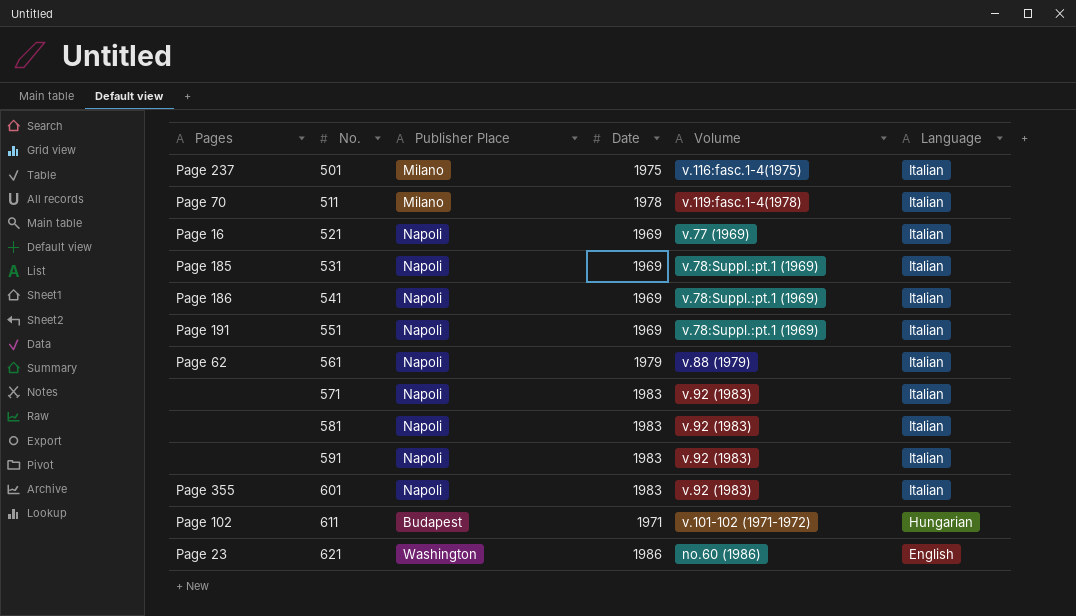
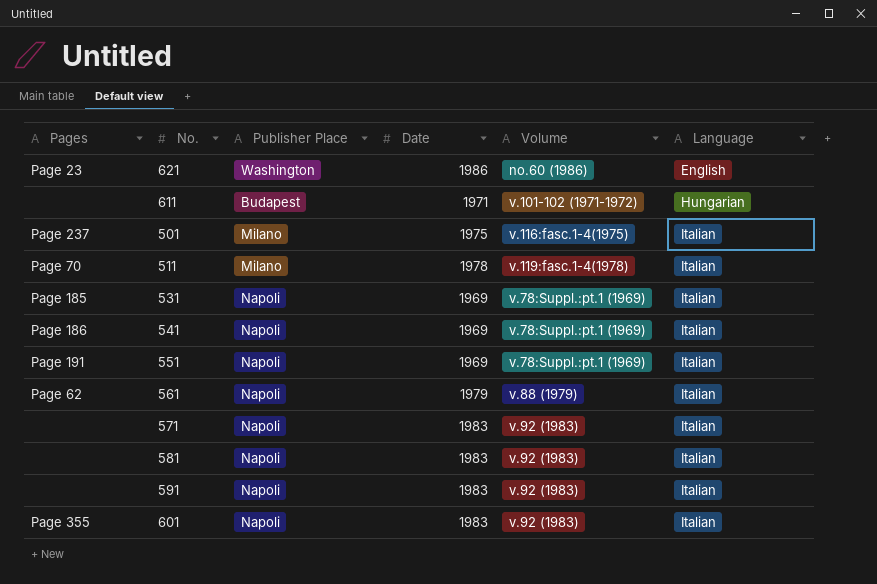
row order: No. ascending -> Language ascending
row 521: Page 16 | Napoli | 1969 | v.77 (1969) | Italian -> none
611 | Pages: Page 102 -> none

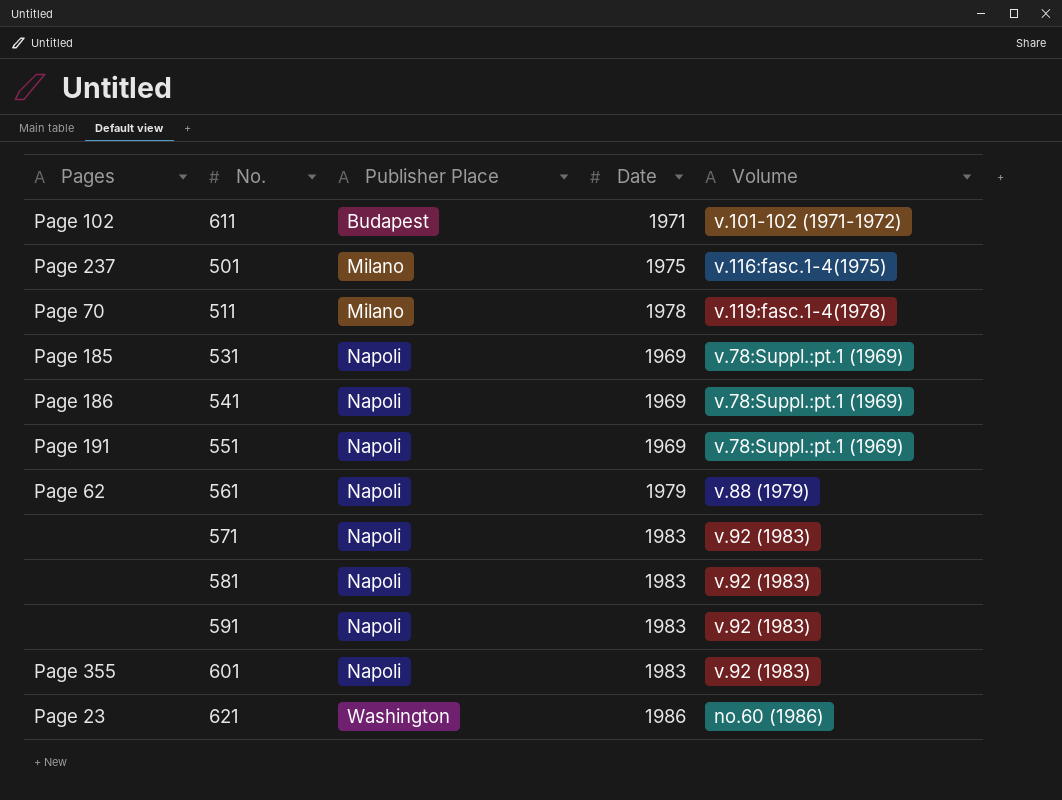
row order: Language ascending -> Publisher Place ascending
column Language | position: 6 -> none
611 | Pages: none -> Page 102

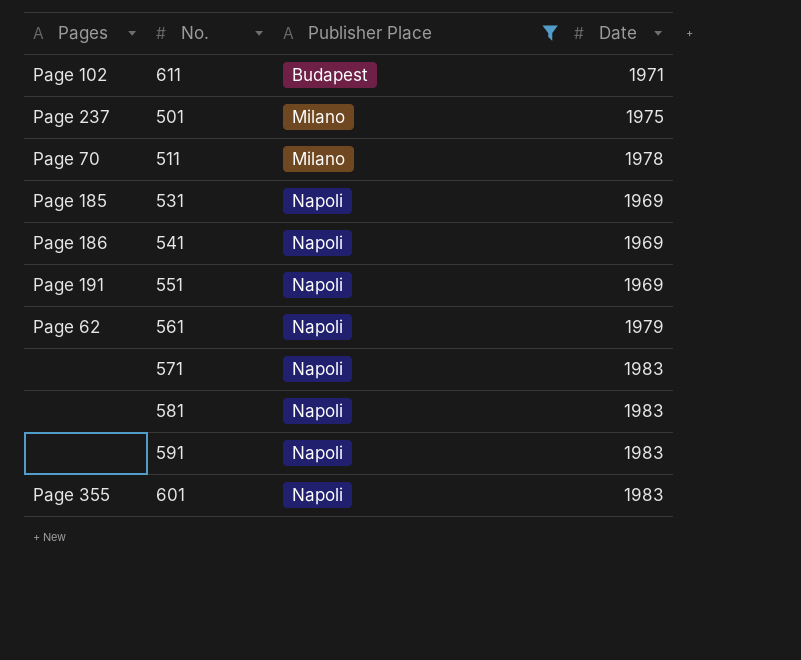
filter: none -> Publisher Place != Washington
column Volume | position: 5 -> none

